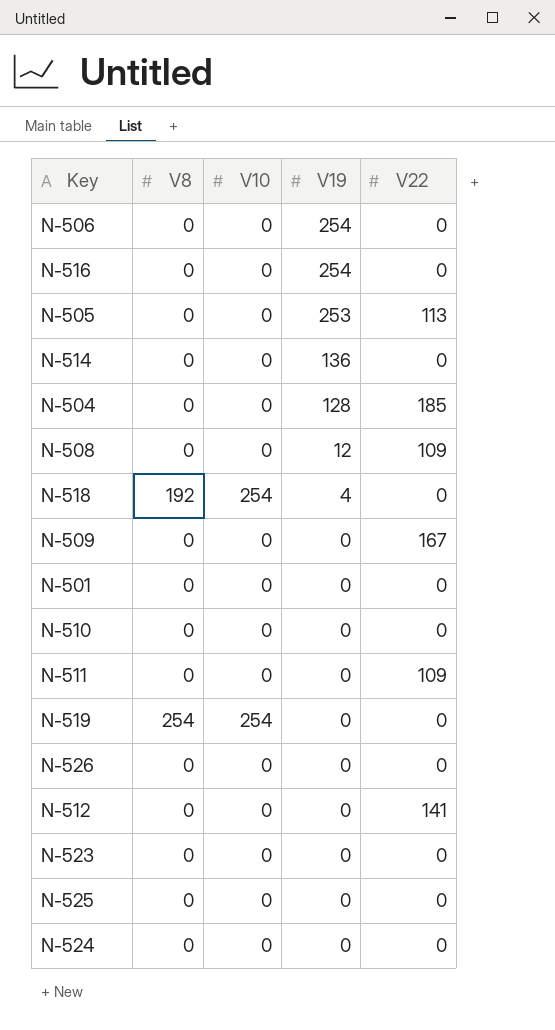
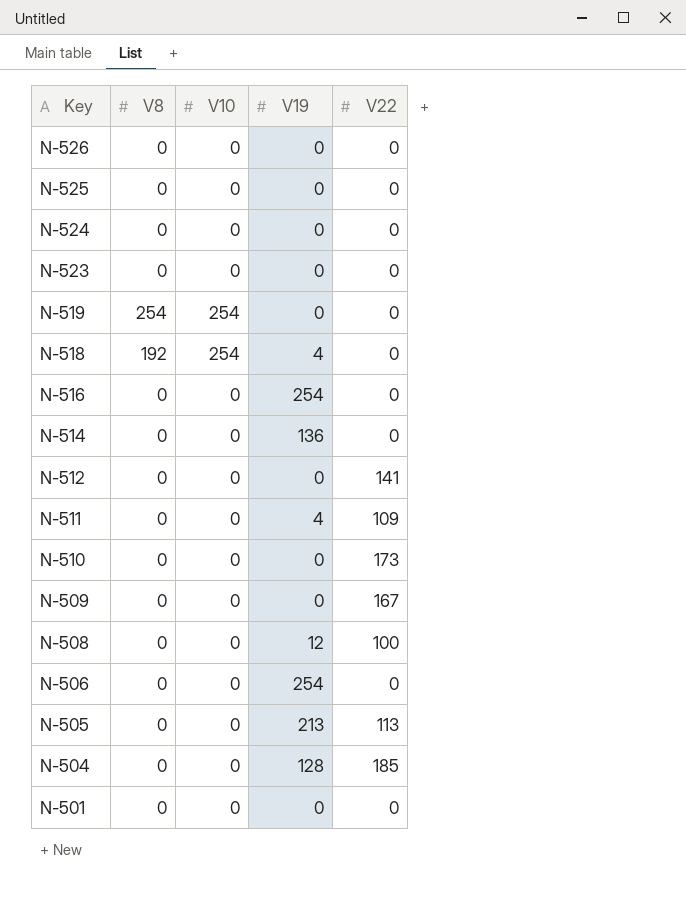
row order: V19 descending -> Key descending
N-511 | V19: 0 -> 4
N-510 | V22: 0 -> 173
N-508 | V22: 109 -> 100
N-505 | V19: 253 -> 213

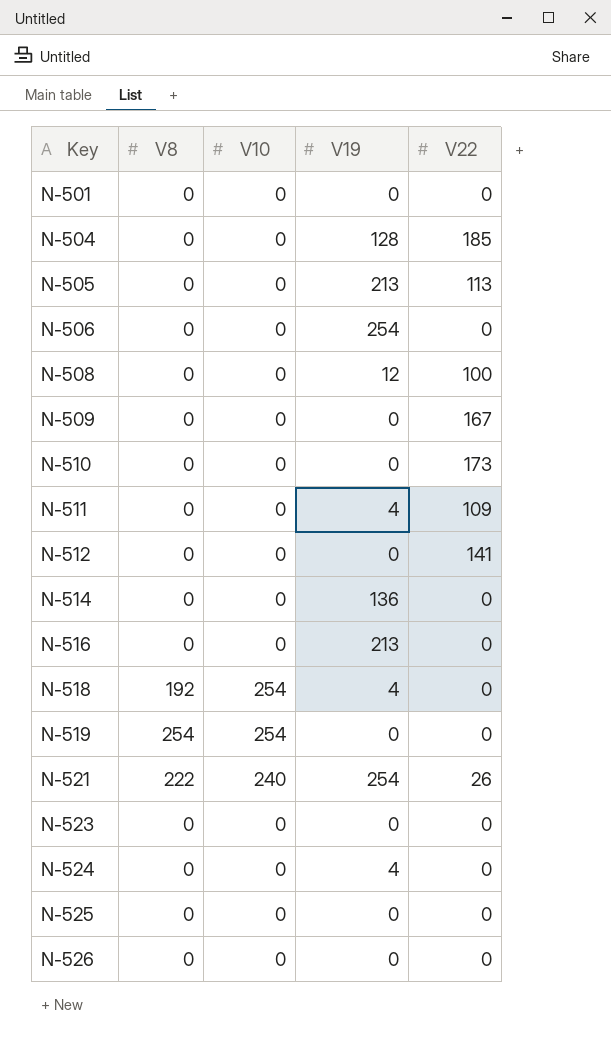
row order: Key descending -> Key ascending
N-516 | V19: 254 -> 213
row N-521: none -> 222 | 240 | 254 | 26
N-524 | V19: 0 -> 4

